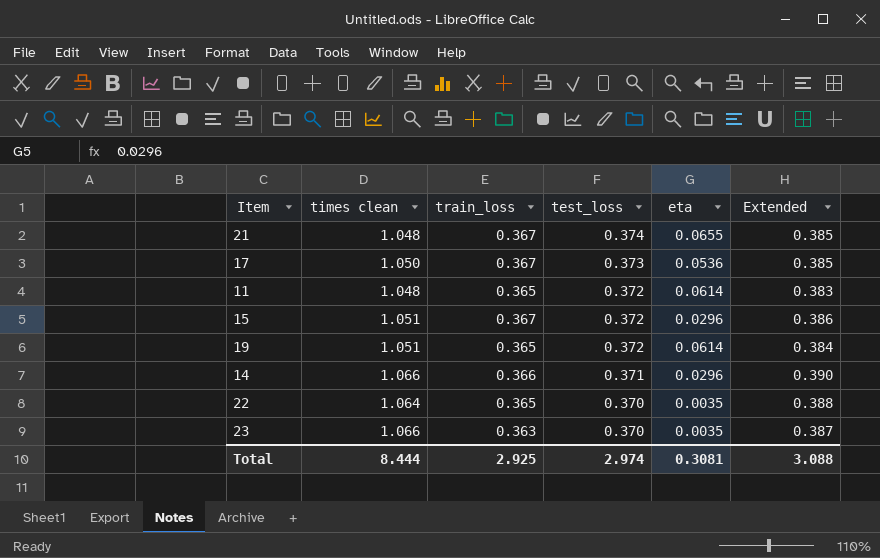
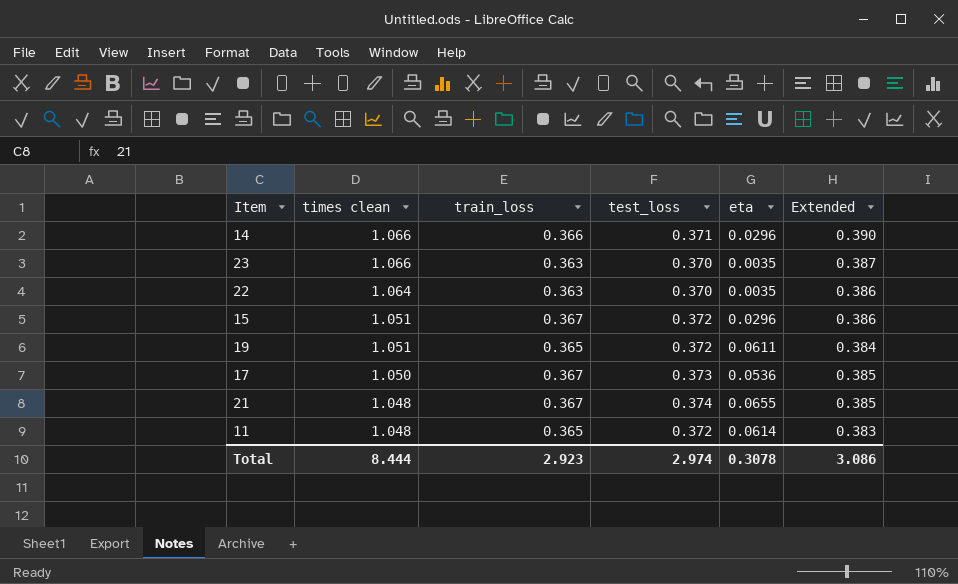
row order: test_loss descending -> times clean descending
22 | train_loss: 0.365 -> 0.363
22 | Extended: 0.388 -> 0.386
19 | eta: 0.0614 -> 0.0611
Total | train_loss: 2.925 -> 2.923
Total | eta: 0.3081 -> 0.3078
Total | Extended: 3.088 -> 3.086

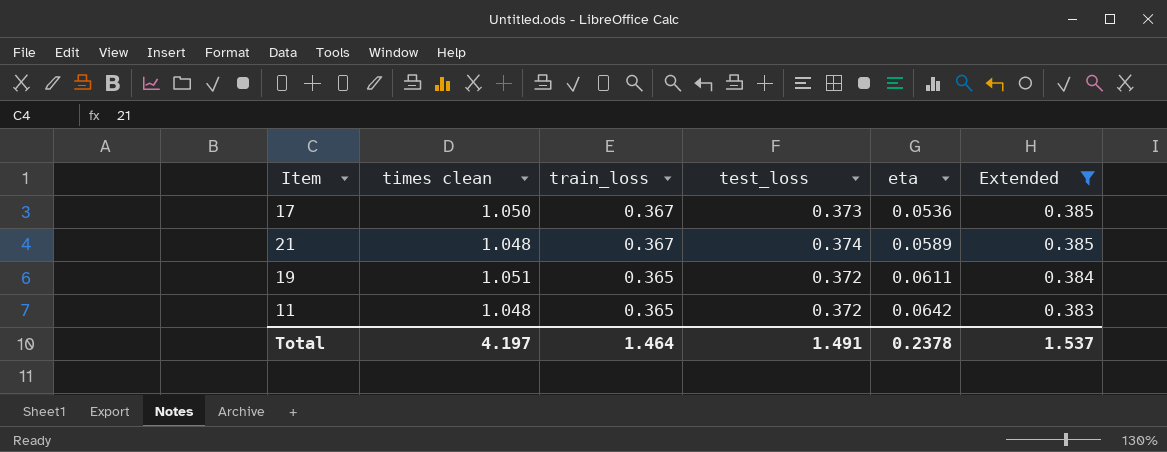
filter: none -> Extended <= 0.385
row order: times clean descending -> train_loss descending
21 | eta: 0.0655 -> 0.0589
11 | eta: 0.0614 -> 0.0642
Total | times clean: 8.444 -> 4.197
Total | train_loss: 2.923 -> 1.464
Total | test_loss: 2.974 -> 1.491
Total | eta: 0.3078 -> 0.2378
Total | Extended: 3.086 -> 1.537

